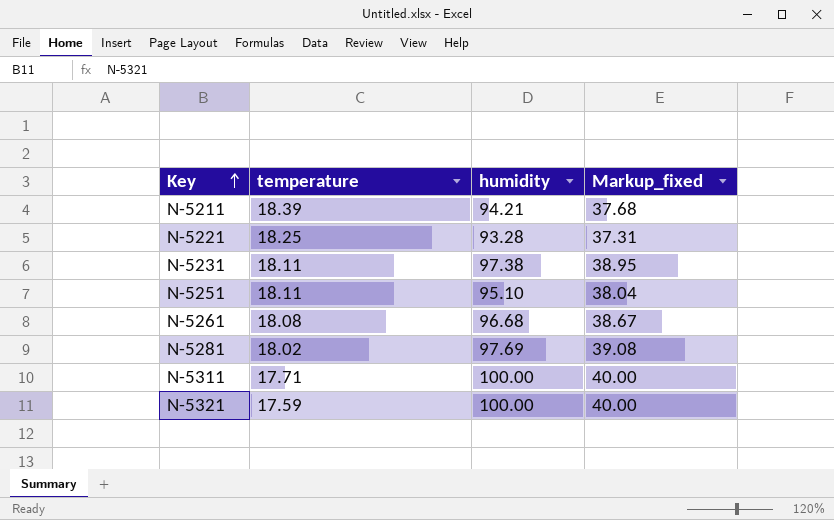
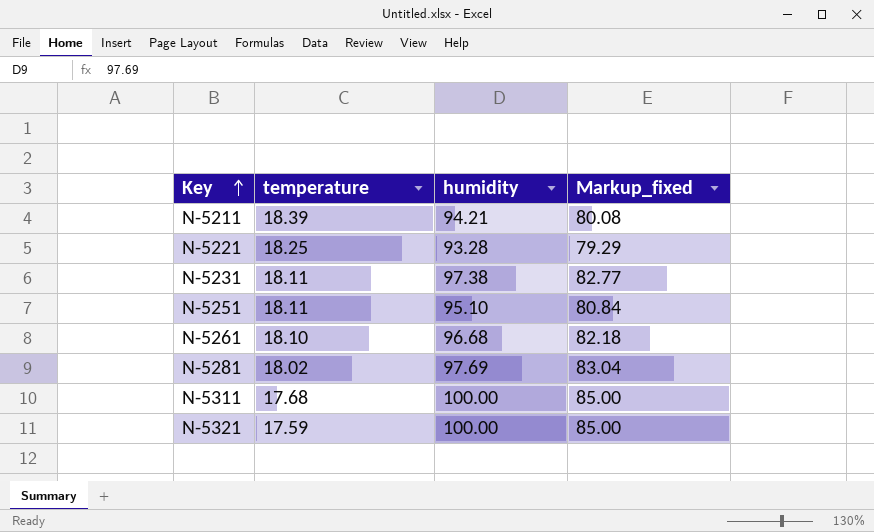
column Markup_fixed | formula: [humidity] * 0.4 -> [humidity] * 0.85
N-5261 | temperature: 18.08 -> 18.10
N-5311 | temperature: 17.71 -> 17.68

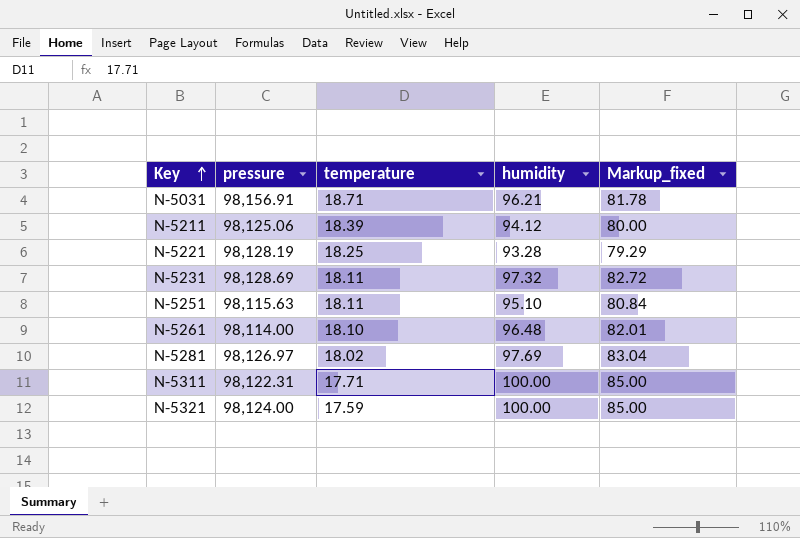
column pressure | position: none -> 2
row N-5031: none -> 98,156.91 | 18.71 | 96.21 | 81.78
N-5211 | humidity: 94.21 -> 94.12
N-5211 | Markup_fixed: 80.08 -> 80.00
N-5231 | humidity: 97.38 -> 97.32
N-5231 | Markup_fixed: 82.77 -> 82.72
N-5261 | humidity: 96.68 -> 96.48
N-5261 | Markup_fixed: 82.18 -> 82.01
N-5311 | temperature: 17.68 -> 17.71

